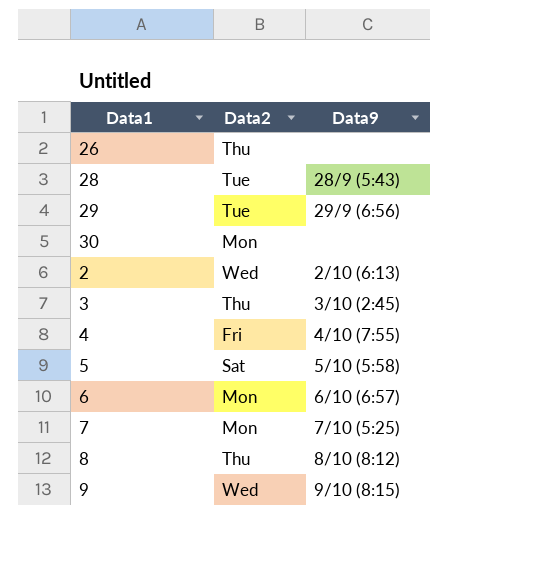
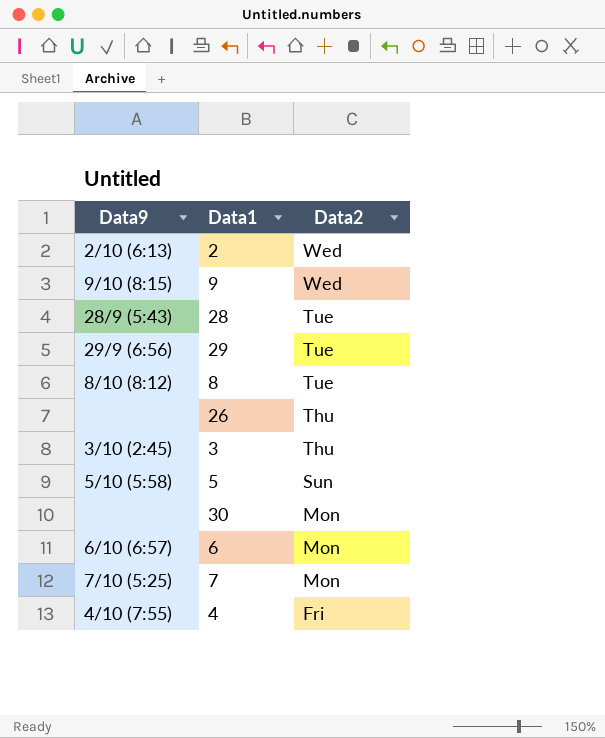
row order: none -> Data2 descending
column Data9 | position: 3 -> 1
8 | Data2: Thu -> Tue
5 | Data2: Sat -> Sun

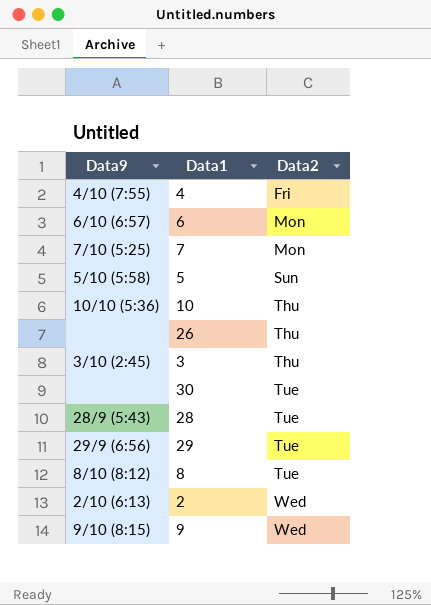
row order: Data2 descending -> Data2 ascending
row 10: none -> 10/10 (5:36) | Thu
30 | Data2: Mon -> Tue

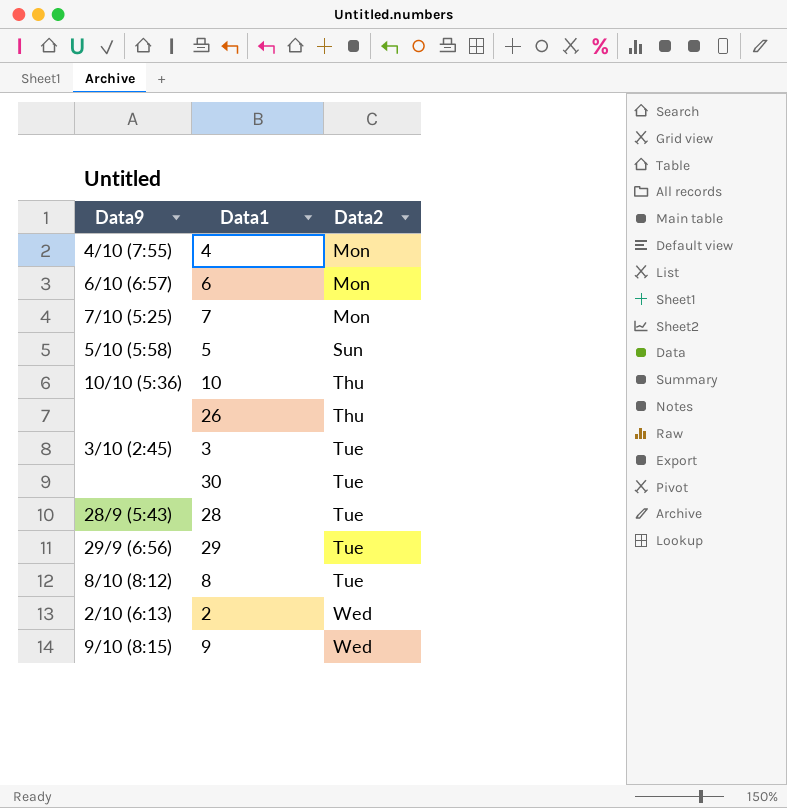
4 | Data2: Fri -> Mon
3 | Data2: Thu -> Tue

